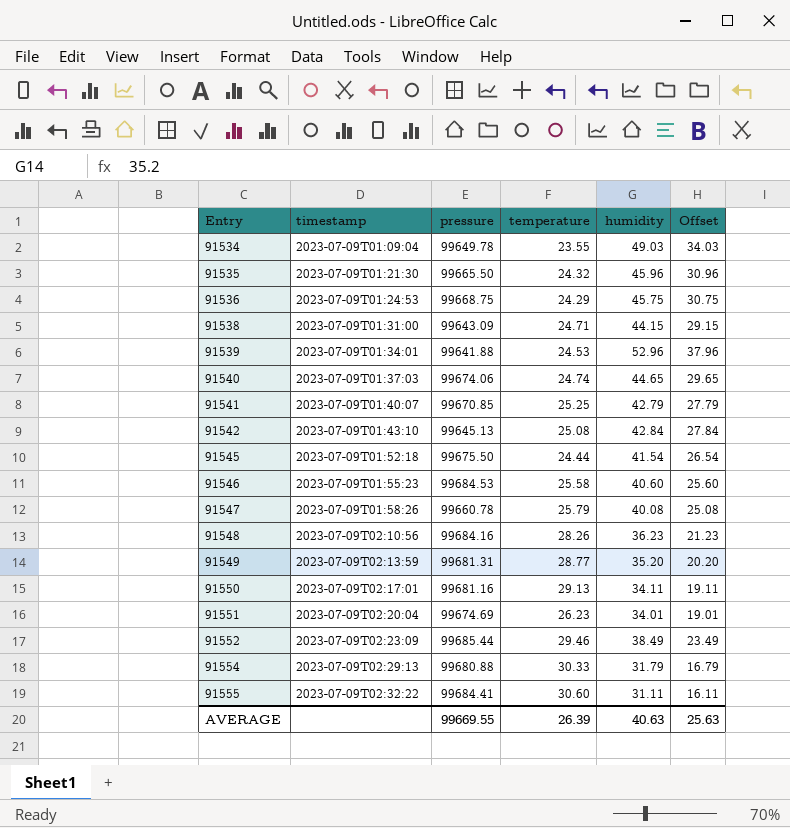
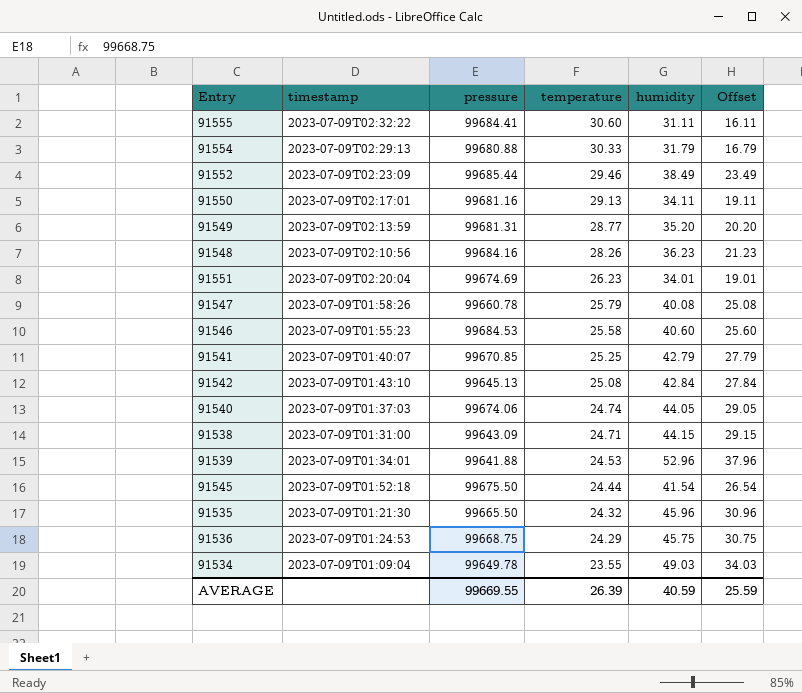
row order: Entry ascending -> temperature descending
91540 | humidity: 44.65 -> 44.05
91540 | Offset: 29.65 -> 29.05
AVERAGE | humidity: 40.63 -> 40.59
AVERAGE | Offset: 25.63 -> 25.59

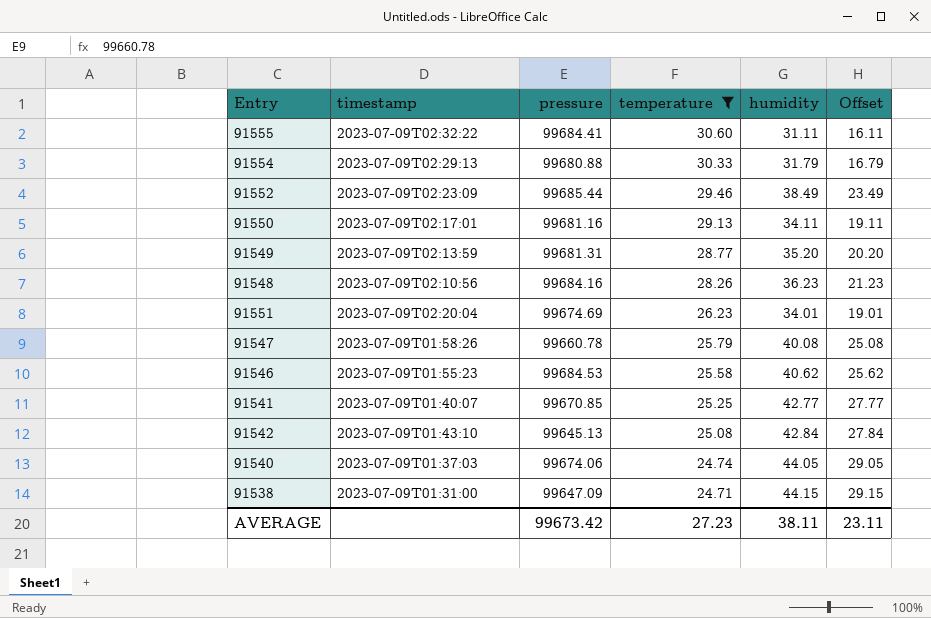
filter: none -> temperature >= 24.71
91546 | humidity: 40.60 -> 40.62
91546 | Offset: 25.60 -> 25.62
91541 | humidity: 42.79 -> 42.77
91541 | Offset: 27.79 -> 27.77
91538 | pressure: 99643.09 -> 99647.09
AVERAGE | pressure: 99669.55 -> 99673.42
AVERAGE | temperature: 26.39 -> 27.23
AVERAGE | humidity: 40.59 -> 38.11
AVERAGE | Offset: 25.59 -> 23.11

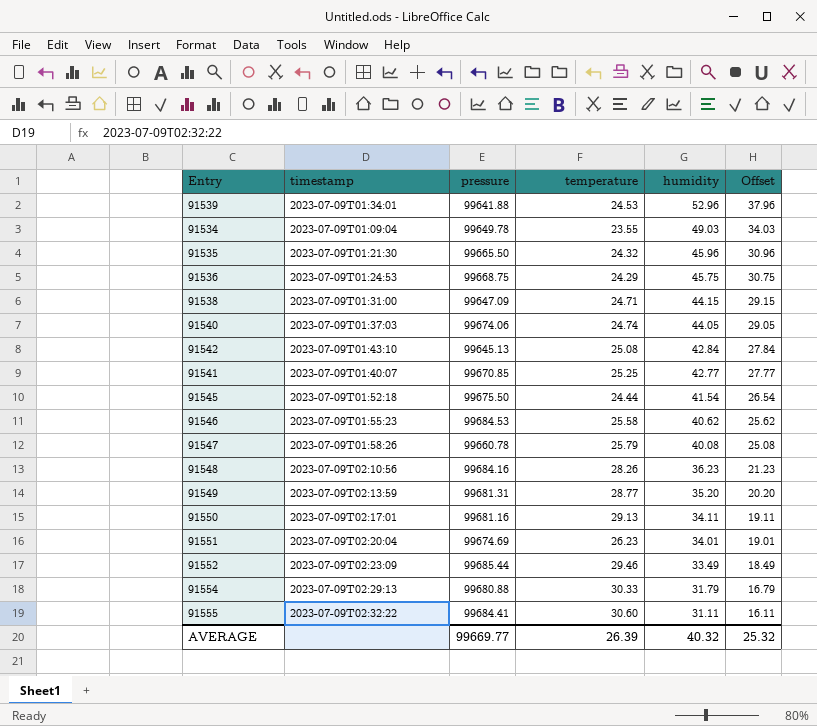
filter: temperature >= 24.71 -> none
row order: temperature descending -> humidity descending
91552 | humidity: 38.49 -> 33.49
91552 | Offset: 23.49 -> 18.49
AVERAGE | pressure: 99673.42 -> 99669.77
AVERAGE | temperature: 27.23 -> 26.39
AVERAGE | humidity: 38.11 -> 40.32
AVERAGE | Offset: 23.11 -> 25.32

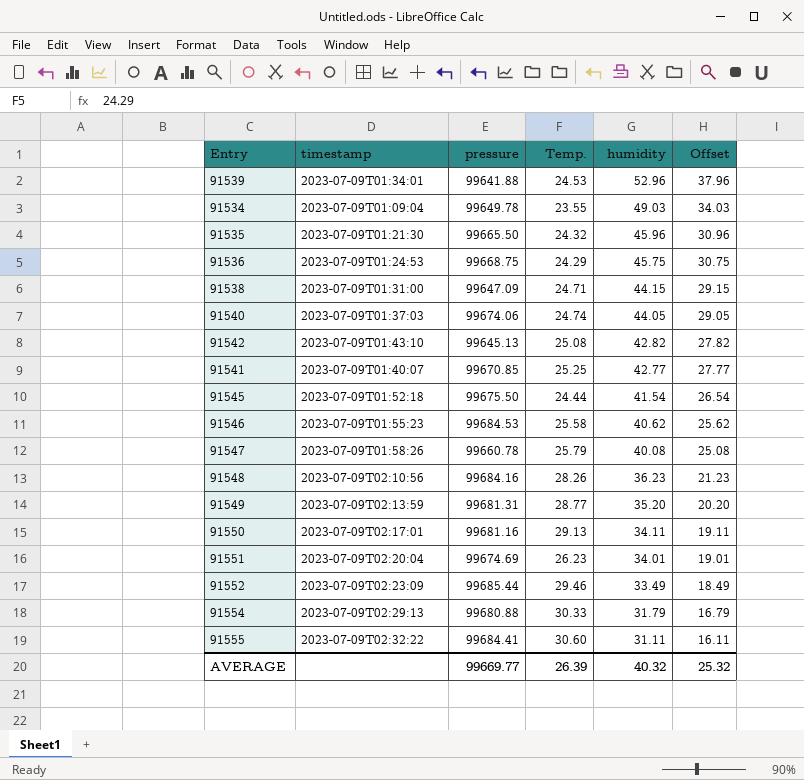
column name: temperature -> Temp.
91542 | humidity: 42.84 -> 42.82
91542 | Offset: 27.84 -> 27.82

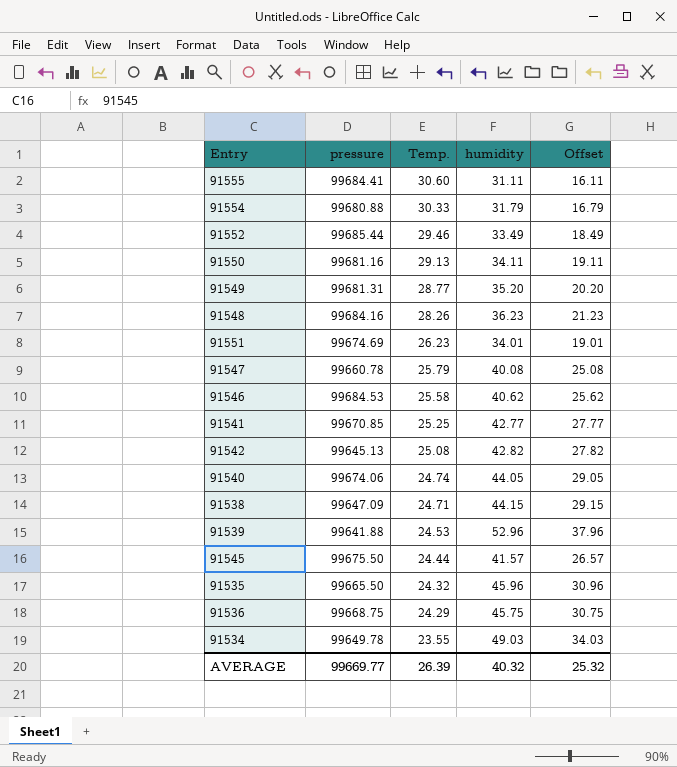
row order: humidity descending -> Temp. descending
column timestamp | position: 2 -> none
91545 | humidity: 41.54 -> 41.57
91545 | Offset: 26.54 -> 26.57

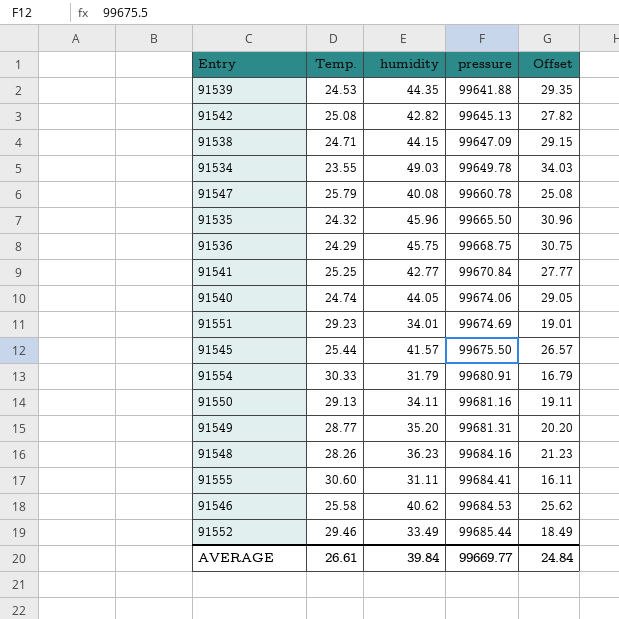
row order: Temp. descending -> pressure ascending
column pressure | position: 2 -> 4
91539 | humidity: 52.96 -> 44.35
91539 | Offset: 37.96 -> 29.35
91541 | pressure: 99670.85 -> 99670.84
91551 | Temp.: 26.23 -> 29.23
91545 | Temp.: 24.44 -> 25.44
91554 | pressure: 99680.88 -> 99680.91
AVERAGE | Temp.: 26.39 -> 26.61
AVERAGE | humidity: 40.32 -> 39.84
AVERAGE | Offset: 25.32 -> 24.84

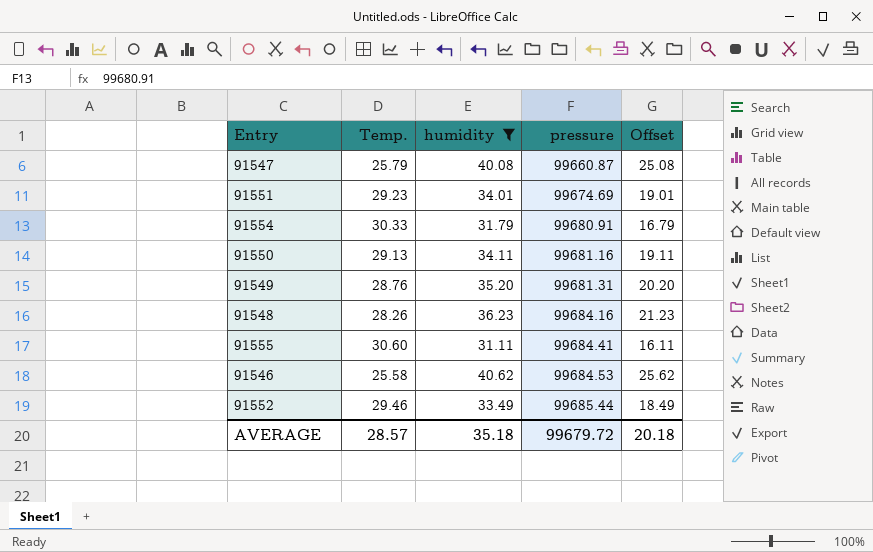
filter: none -> humidity <= 40.62
91547 | pressure: 99660.78 -> 99660.87
91549 | Temp.: 28.77 -> 28.76
AVERAGE | Temp.: 26.61 -> 28.57
AVERAGE | humidity: 39.84 -> 35.18
AVERAGE | pressure: 99669.77 -> 99679.72
AVERAGE | Offset: 24.84 -> 20.18

